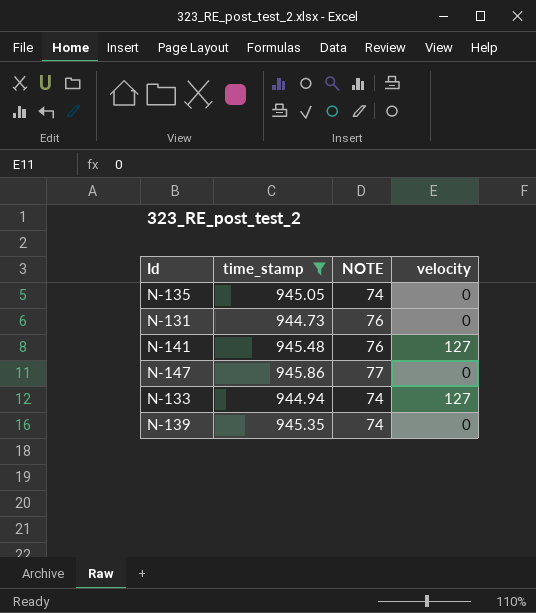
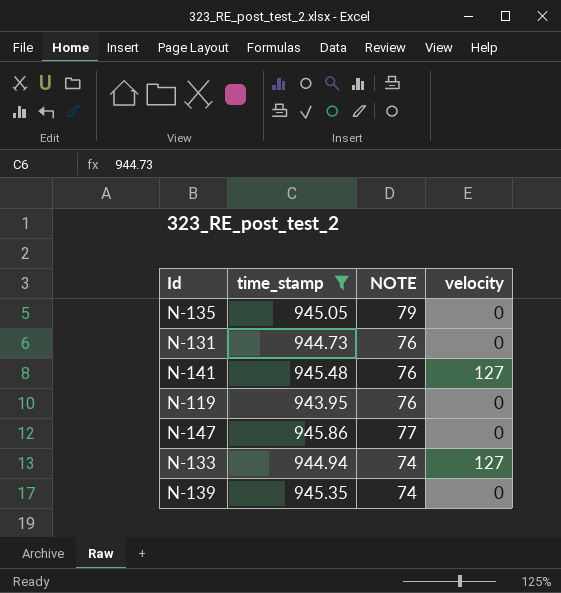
N-135 | NOTE: 74 -> 79
row N-119: none -> 943.95 | 76 | 0

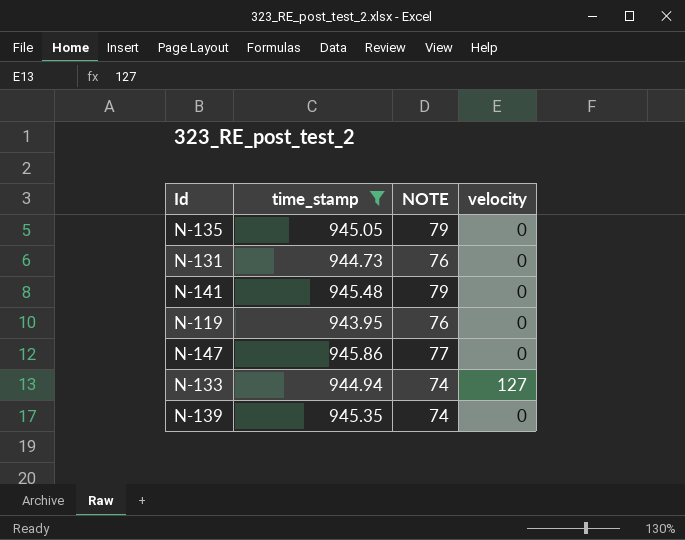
N-141 | NOTE: 76 -> 79
N-141 | velocity: 127 -> 0

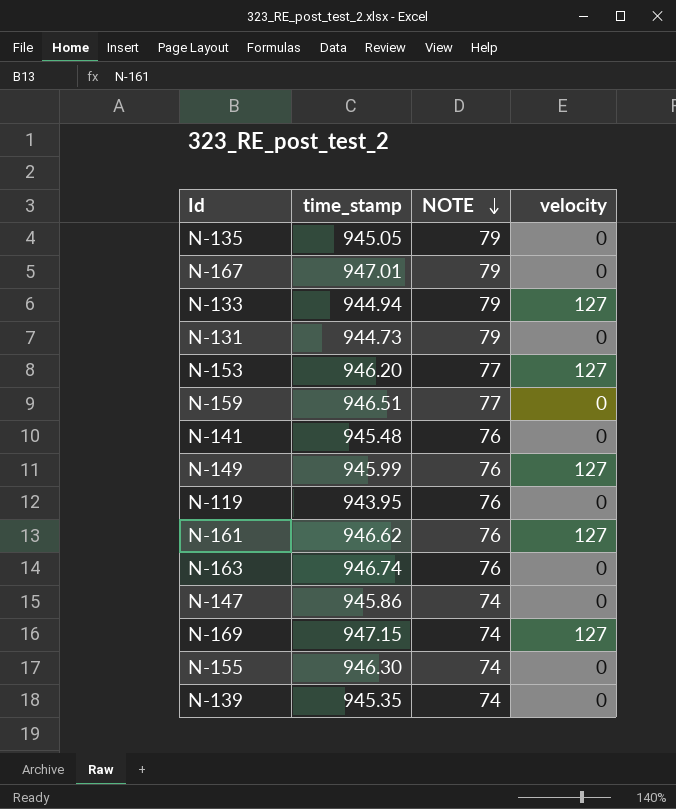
filter: time_stamp <= 945.86 -> none
row order: none -> NOTE descending
N-133 | NOTE: 74 -> 79
N-131 | NOTE: 76 -> 79
N-141 | NOTE: 79 -> 76
N-147 | NOTE: 77 -> 74

